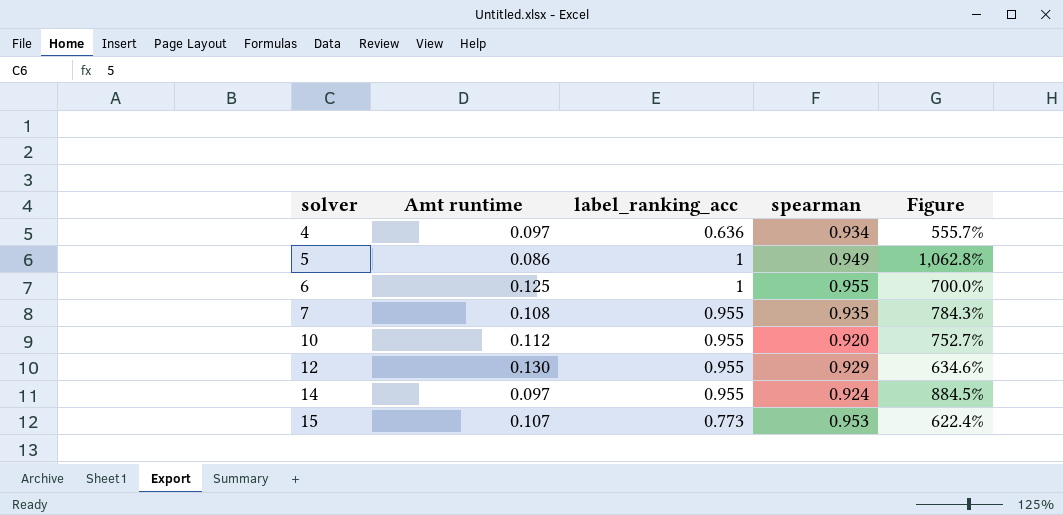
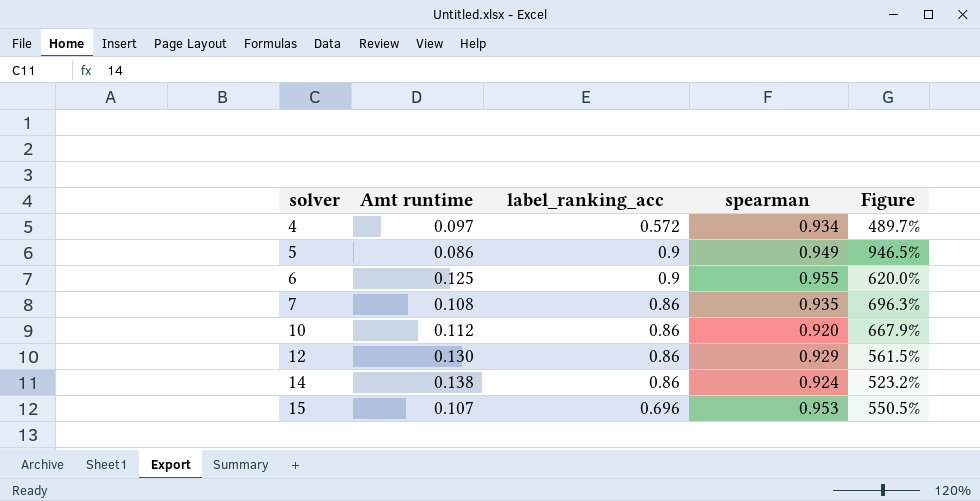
4 | label_ranking_acc: 0.636 -> 0.572
4 | Figure: 555.7% -> 489.7%
5 | label_ranking_acc: 1 -> 0.9
5 | Figure: 1,062.8% -> 946.5%
6 | label_ranking_acc: 1 -> 0.9
6 | Figure: 700.0% -> 620.0%
7 | label_ranking_acc: 0.955 -> 0.86
7 | Figure: 784.3% -> 696.3%
10 | label_ranking_acc: 0.955 -> 0.86
10 | Figure: 752.7% -> 667.9%
12 | label_ranking_acc: 0.955 -> 0.86
12 | Figure: 634.6% -> 561.5%
14 | Amt runtime: 0.097 -> 0.138
14 | label_ranking_acc: 0.955 -> 0.86
14 | Figure: 884.5% -> 523.2%
15 | label_ranking_acc: 0.773 -> 0.696
15 | Figure: 622.4% -> 550.5%

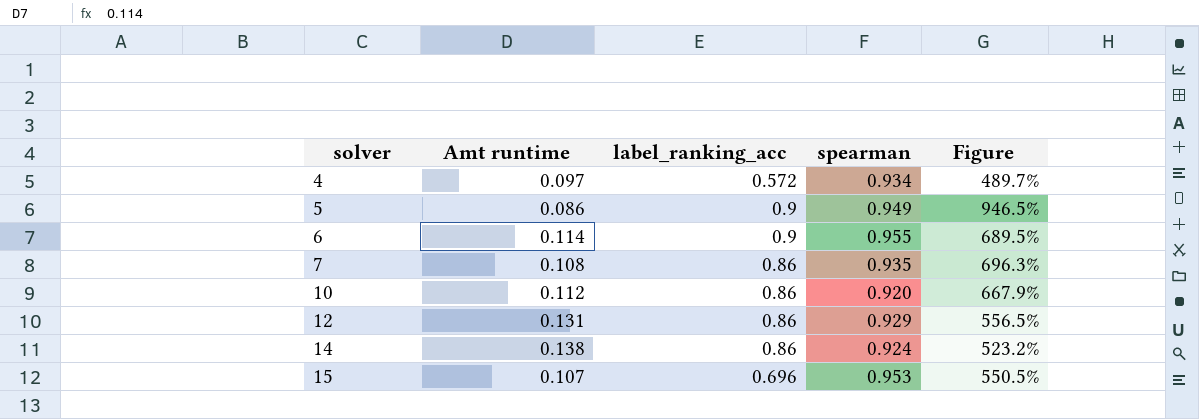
6 | Amt runtime: 0.125 -> 0.114
6 | Figure: 620.0% -> 689.5%
12 | Amt runtime: 0.130 -> 0.131
12 | Figure: 561.5% -> 556.5%

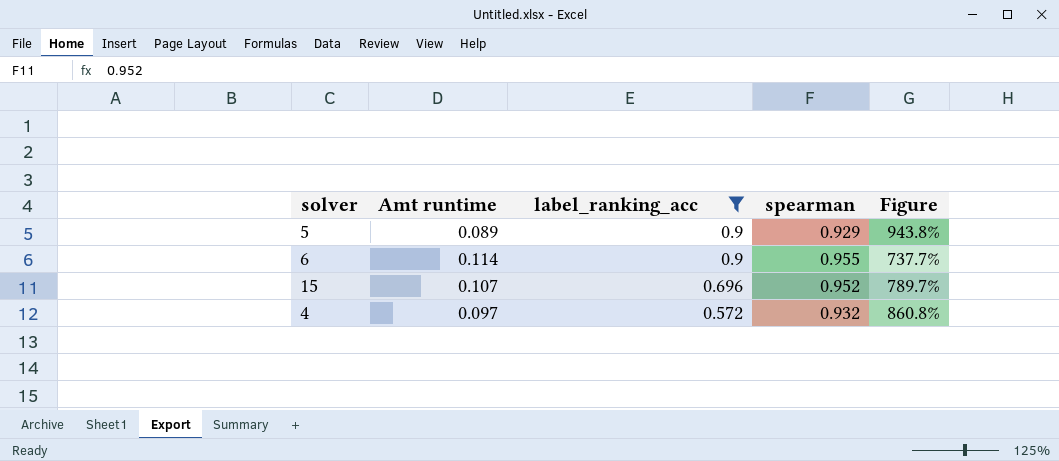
filter: none -> label_ranking_acc != 0.86
row order: solver ascending -> label_ranking_acc descending
column Figure | formula: ([label_ranking_acc] - [Amt runtime]) / [Amt runtime] -> ([spearman] - [Amt runtime]) / [Amt runtime]
5 | Amt runtime: 0.086 -> 0.089
5 | spearman: 0.949 -> 0.929
15 | spearman: 0.953 -> 0.952
4 | spearman: 0.934 -> 0.932

